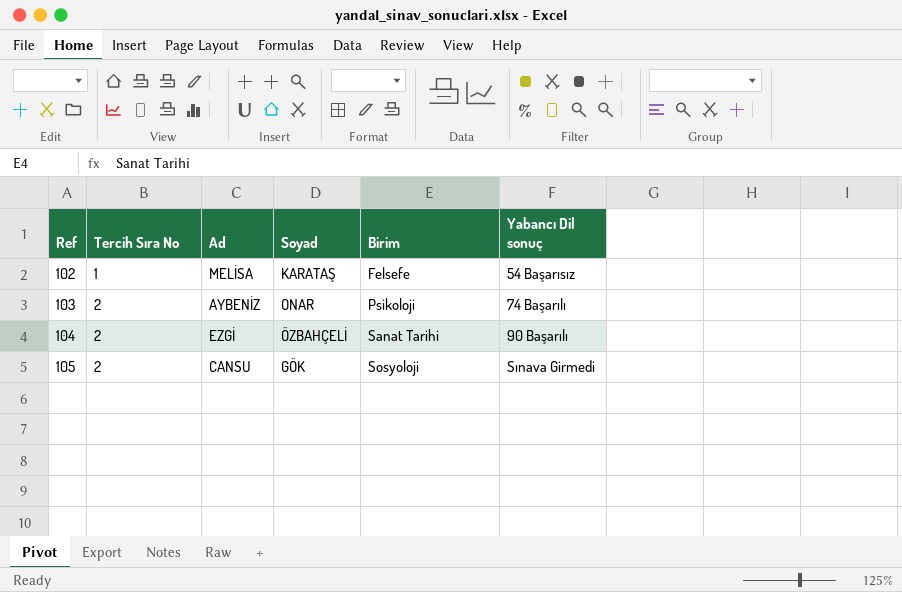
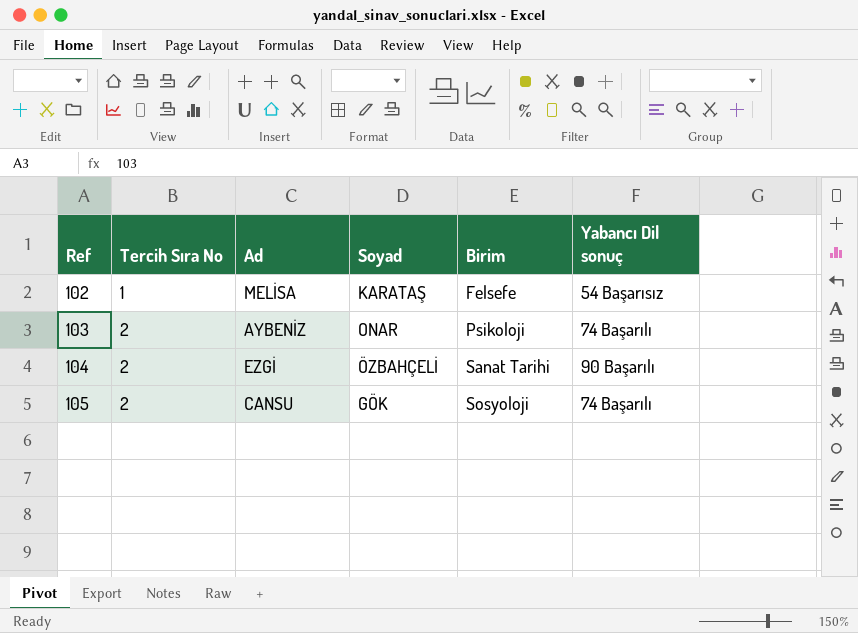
105 | Yabancı Dil sonuç: Sınava Girmedi -> 74 Başarılı

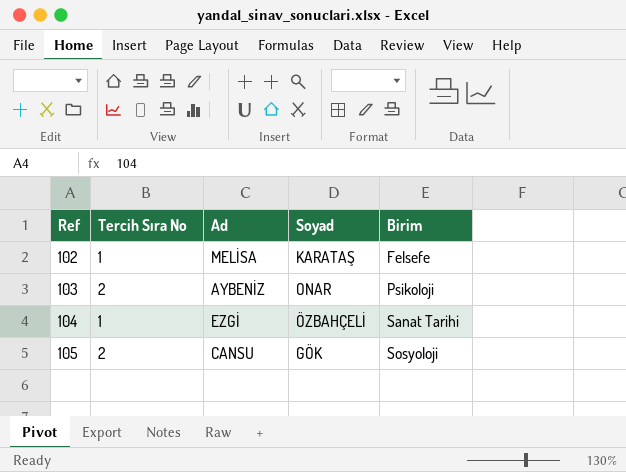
column Yabancı Dil sonuç | position: 6 -> none
104 | Tercih Sıra No: 2 -> 1

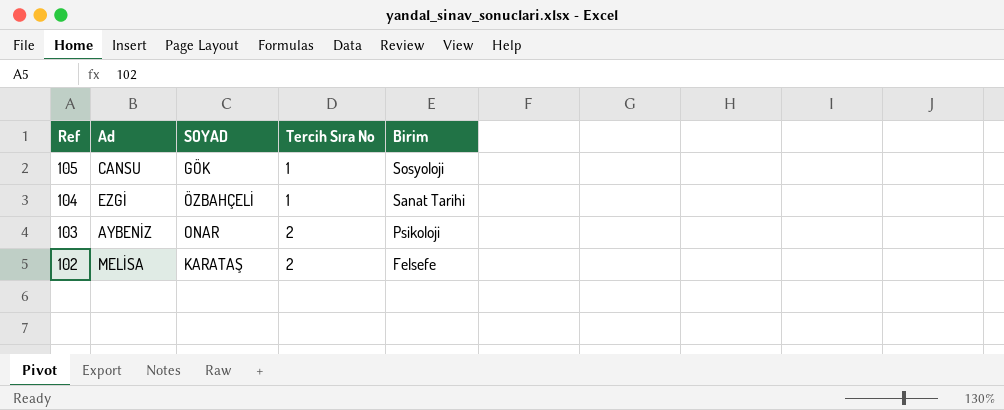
row order: Ref ascending -> Ref descending
column name: Soyad -> SOYAD
column Tercih Sıra No | position: 2 -> 4
105 | Tercih Sıra No: 2 -> 1
102 | Tercih Sıra No: 1 -> 2

